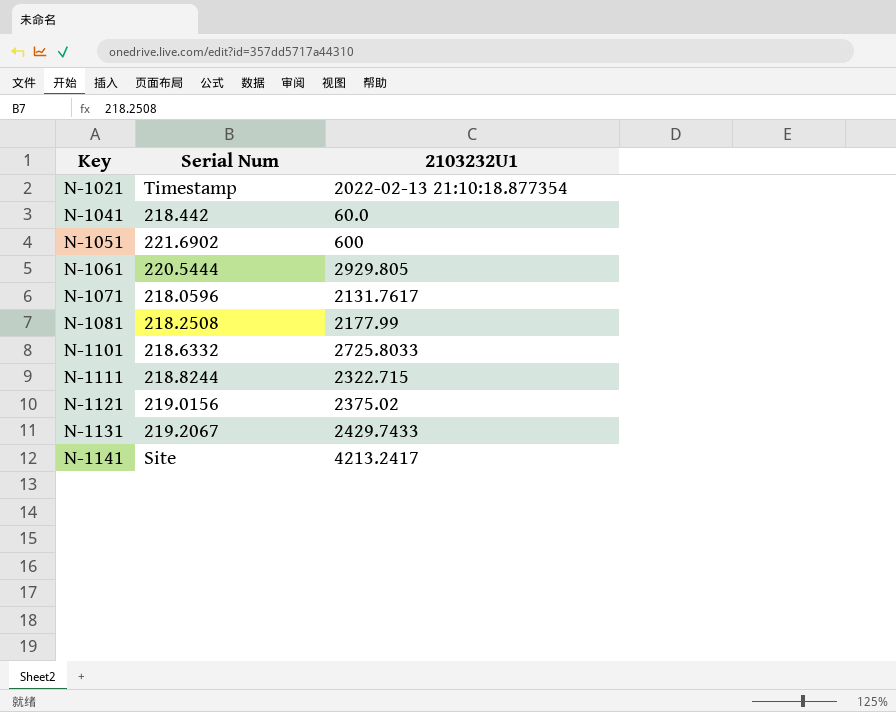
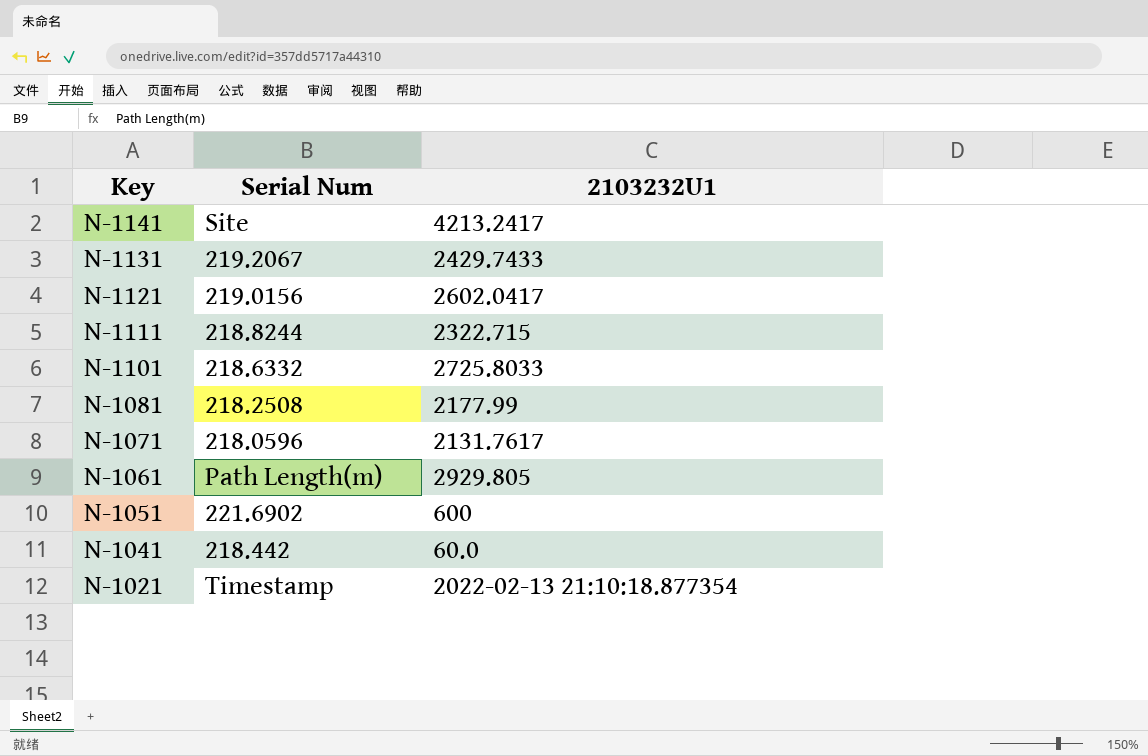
row order: Key ascending -> Key descending
N-1121 | 2103232U1: 2375.02 -> 2602.0417
N-1061 | Serial Num: 220.5444 -> Path Length(m)

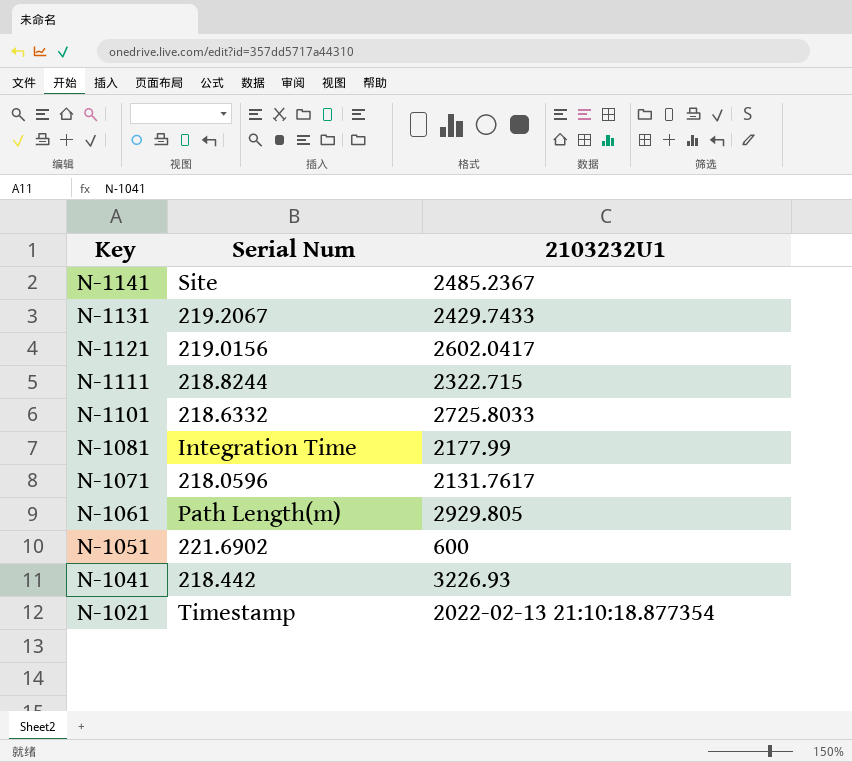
N-1141 | 2103232U1: 4213.2417 -> 2485.2367
N-1081 | Serial Num: 218.2508 -> Integration Time
N-1041 | 2103232U1: 60.0 -> 3226.93

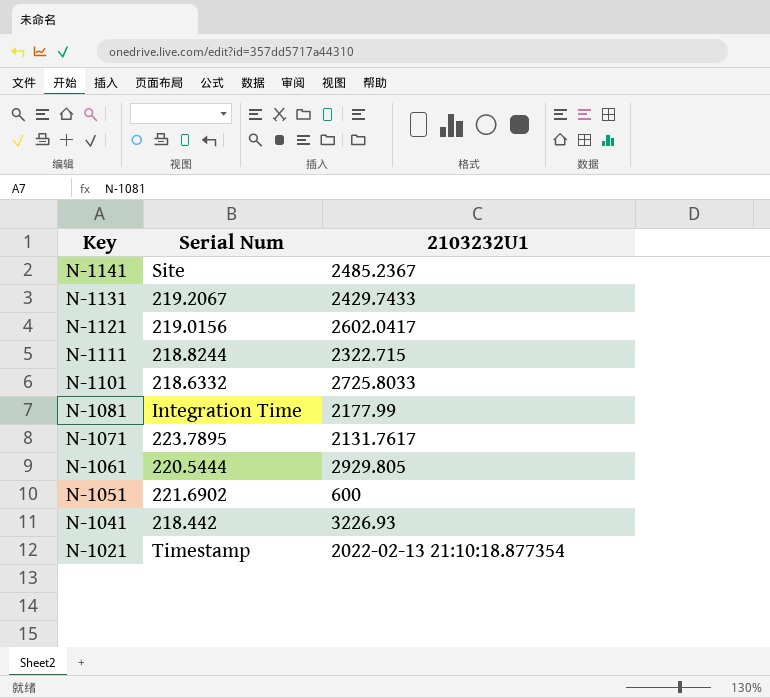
N-1071 | Serial Num: 218.0596 -> 223.7895
N-1061 | Serial Num: Path Length(m) -> 220.5444

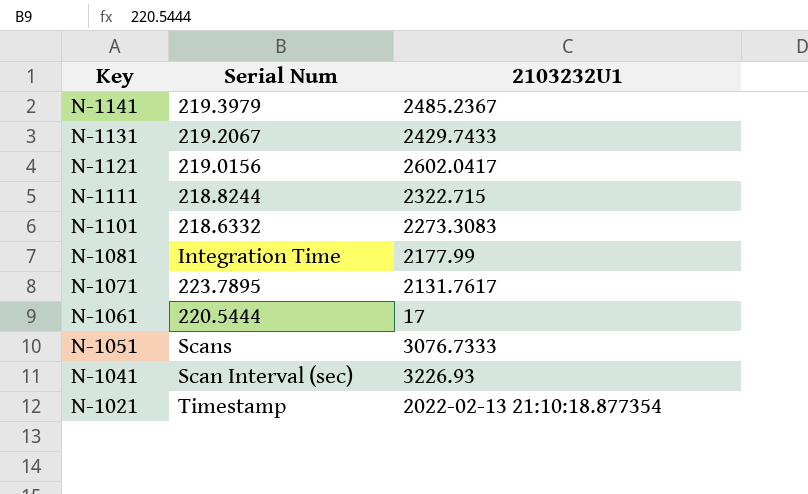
N-1141 | Serial Num: Site -> 219.3979
N-1101 | 2103232U1: 2725.8033 -> 2273.3083
N-1061 | 2103232U1: 2929.805 -> 17
N-1051 | Serial Num: 221.6902 -> Scans
N-1051 | 2103232U1: 600 -> 3076.7333
N-1041 | Serial Num: 218.442 -> Scan Interval (sec)

